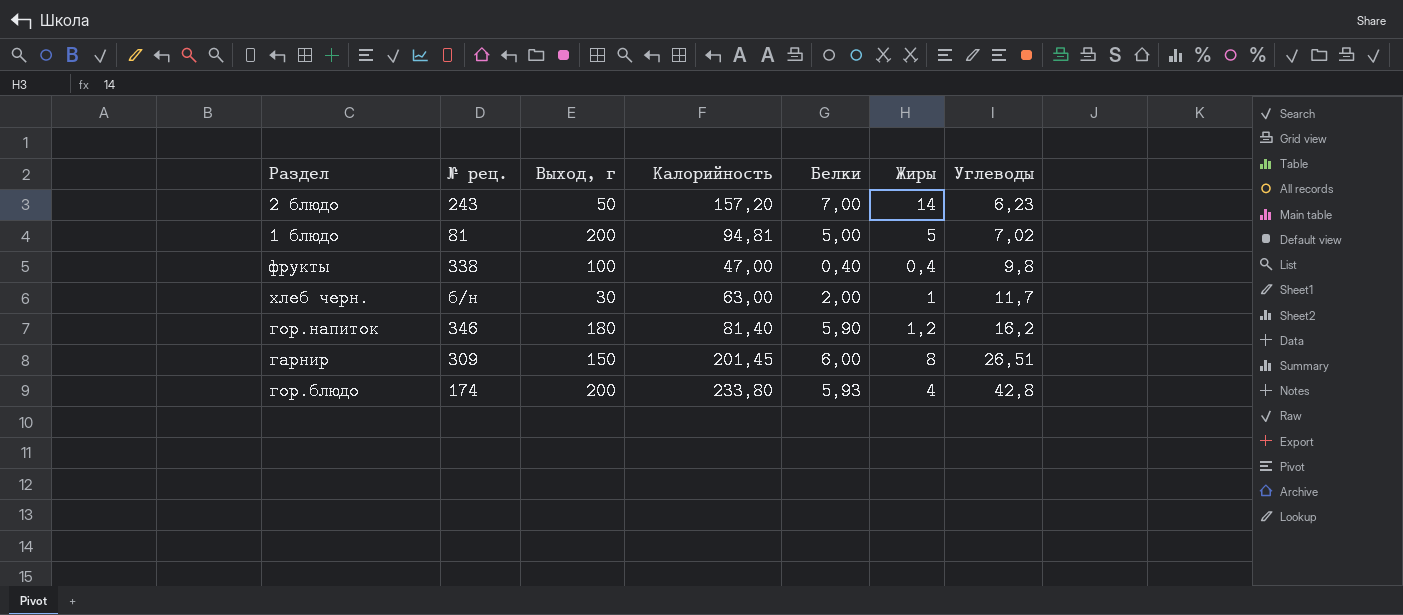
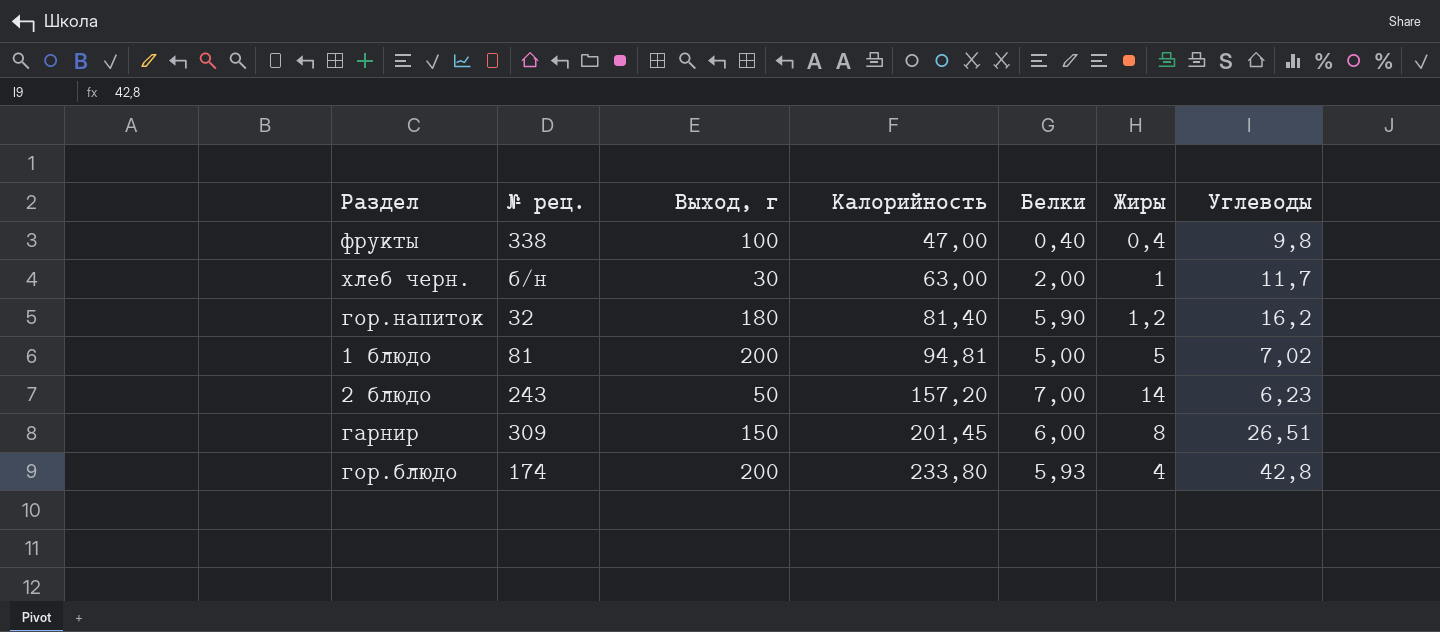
row order: Углеводы ascending -> Калорийность ascending
гор.напиток | № рец.: 346 -> 32

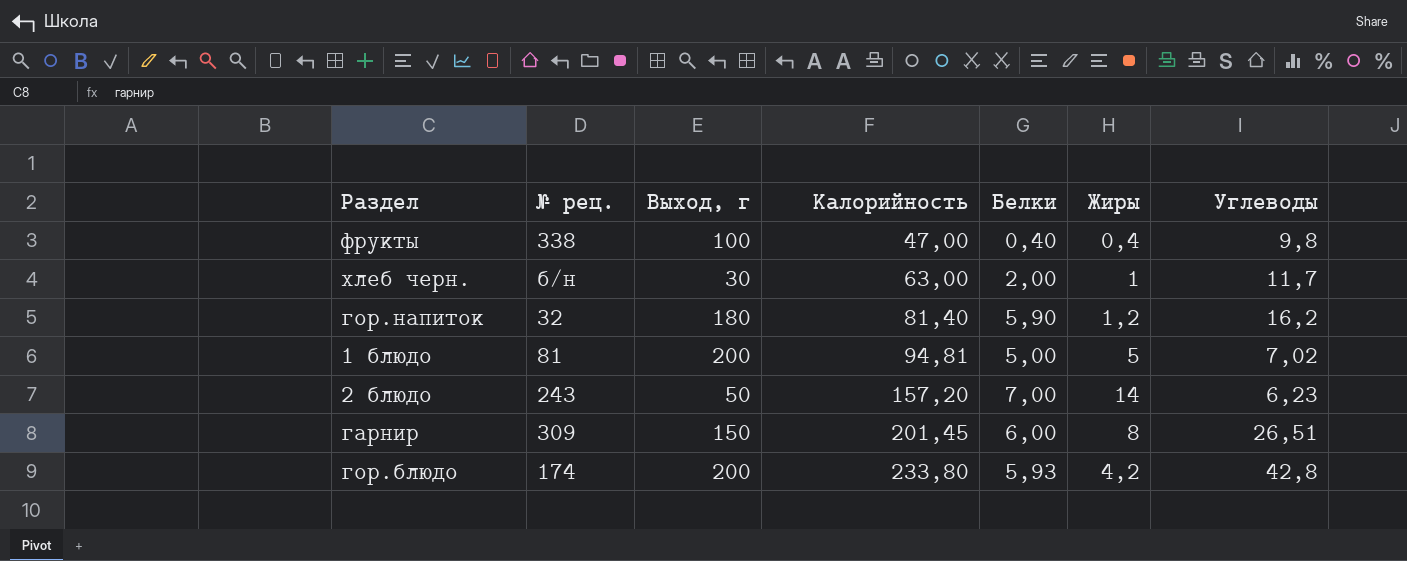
гор.блюдо | Жиры: 4 -> 4,2

